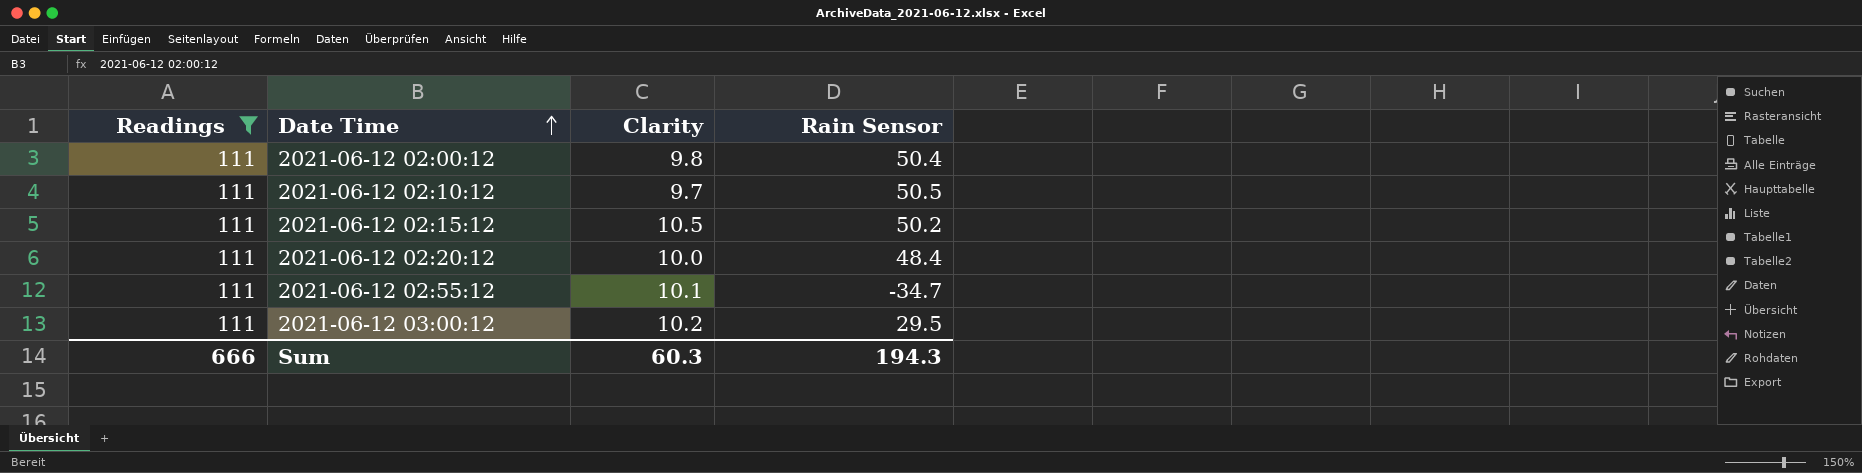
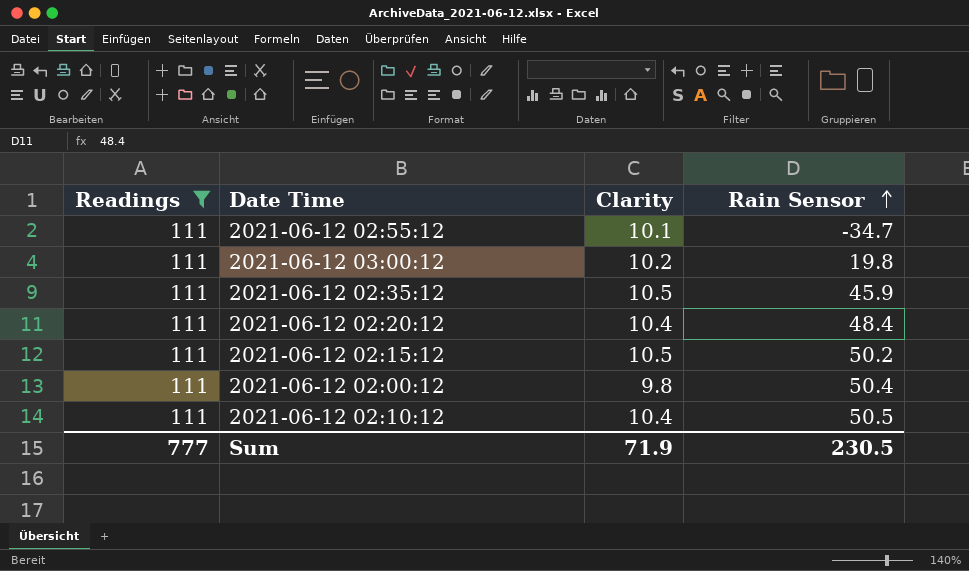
row order: Date Time ascending -> Rain Sensor ascending
2021-06-12 03:00:12 | Rain Sensor: 29.5 -> 19.8
row 2021-06-12 02:35:12: none -> 111 | 10.5 | 45.9
2021-06-12 02:20:12 | Clarity: 10.0 -> 10.4
2021-06-12 02:10:12 | Clarity: 9.7 -> 10.4
Sum | Readings: 666 -> 777
Sum | Clarity: 60.3 -> 71.9
Sum | Rain Sensor: 194.3 -> 230.5

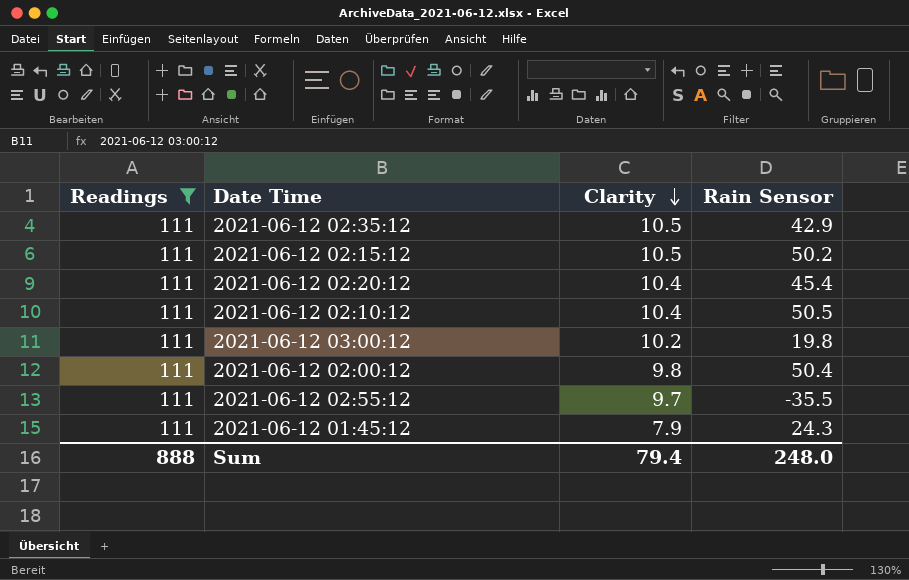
row order: Rain Sensor ascending -> Clarity descending
2021-06-12 02:35:12 | Rain Sensor: 45.9 -> 42.9
2021-06-12 02:20:12 | Rain Sensor: 48.4 -> 45.4
2021-06-12 02:55:12 | Clarity: 10.1 -> 9.7
2021-06-12 02:55:12 | Rain Sensor: -34.7 -> -35.5
row 2021-06-12 01:45:12: none -> 111 | 7.9 | 24.3
Sum | Readings: 777 -> 888
Sum | Clarity: 71.9 -> 79.4
Sum | Rain Sensor: 230.5 -> 248.0

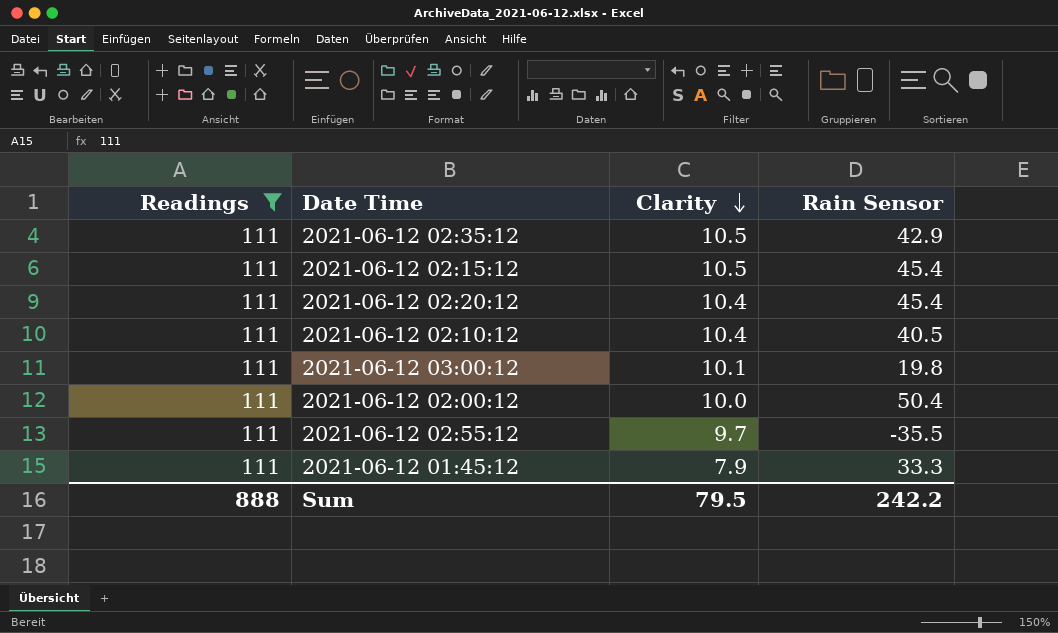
2021-06-12 02:15:12 | Rain Sensor: 50.2 -> 45.4
2021-06-12 02:10:12 | Rain Sensor: 50.5 -> 40.5
2021-06-12 03:00:12 | Clarity: 10.2 -> 10.1
2021-06-12 02:00:12 | Clarity: 9.8 -> 10.0
2021-06-12 01:45:12 | Rain Sensor: 24.3 -> 33.3
Sum | Clarity: 79.4 -> 79.5
Sum | Rain Sensor: 248.0 -> 242.2

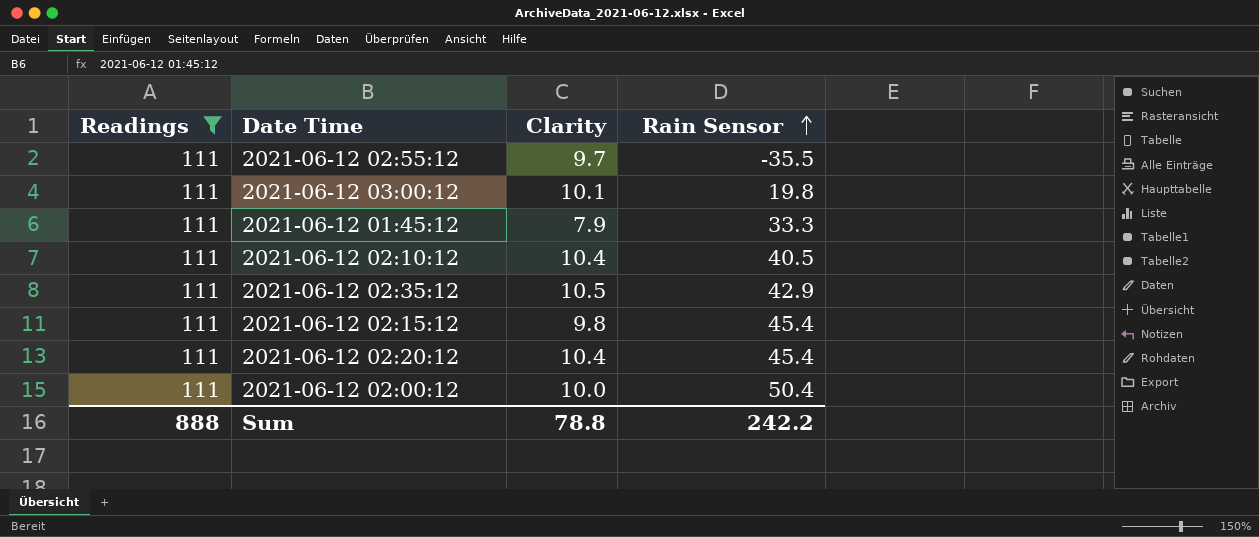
row order: Clarity descending -> Rain Sensor ascending
2021-06-12 02:15:12 | Clarity: 10.5 -> 9.8
Sum | Clarity: 79.5 -> 78.8

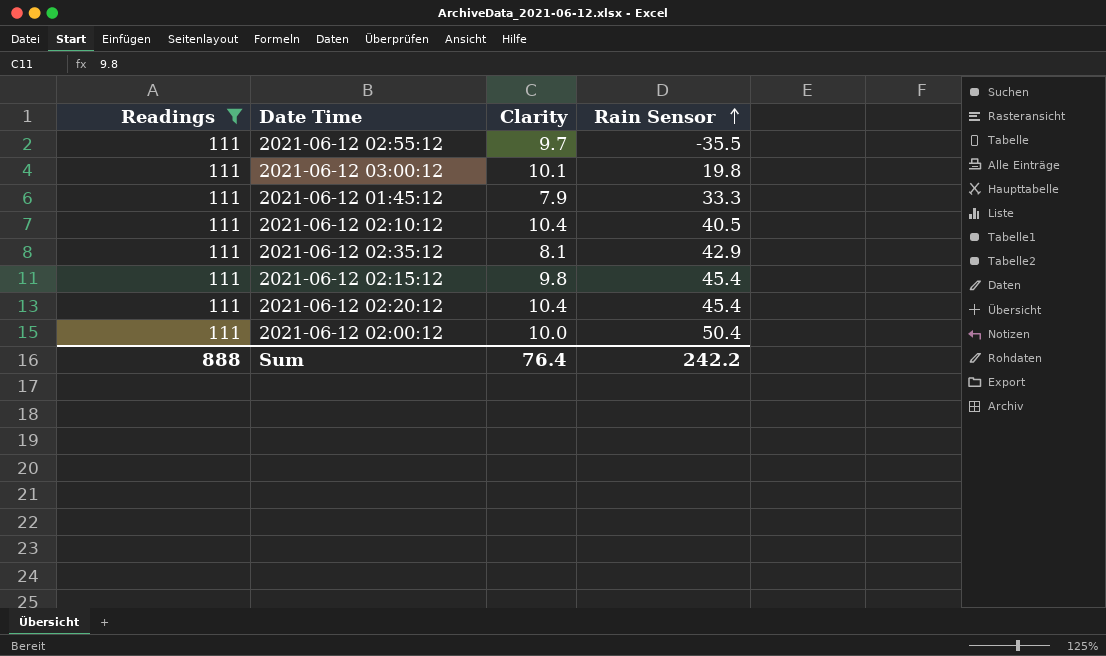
2021-06-12 02:35:12 | Clarity: 10.5 -> 8.1
Sum | Clarity: 78.8 -> 76.4

